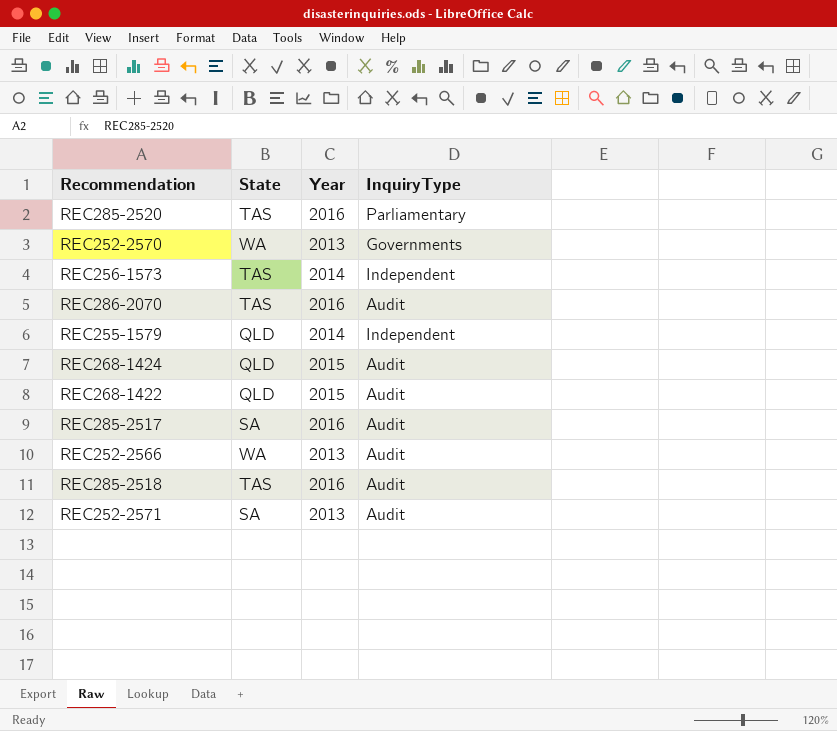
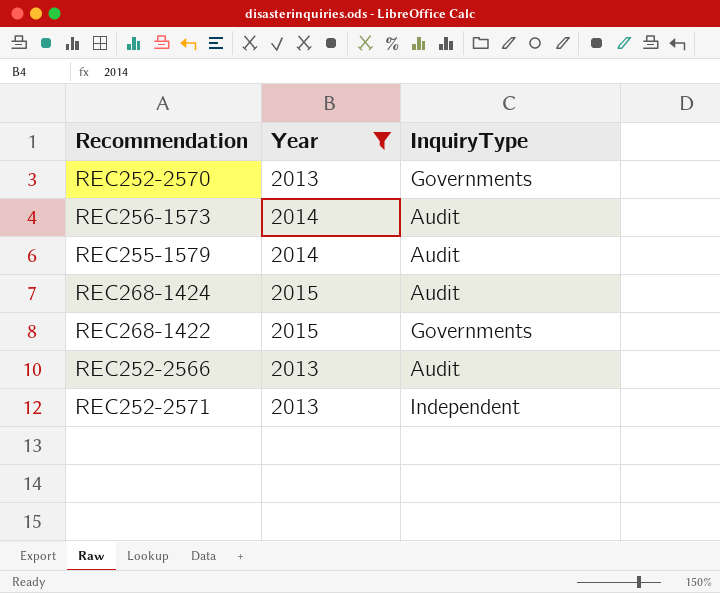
filter: none -> Year != 2016
column State | position: 2 -> none
REC256-1573 | InquiryType: Independent -> Audit
REC255-1579 | InquiryType: Independent -> Audit
REC268-1422 | InquiryType: Audit -> Governments
REC252-2571 | InquiryType: Audit -> Independent

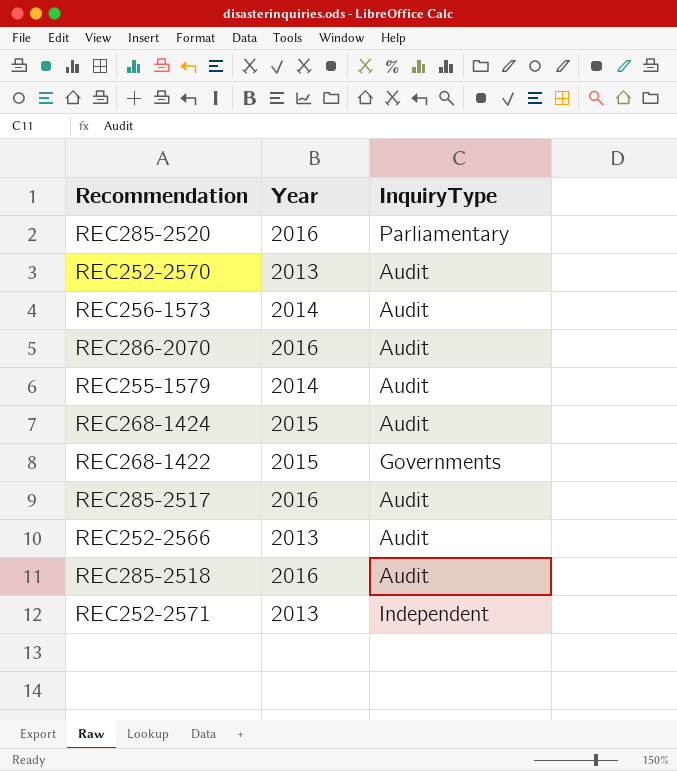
filter: Year != 2016 -> none
REC252-2570 | InquiryType: Governments -> Audit

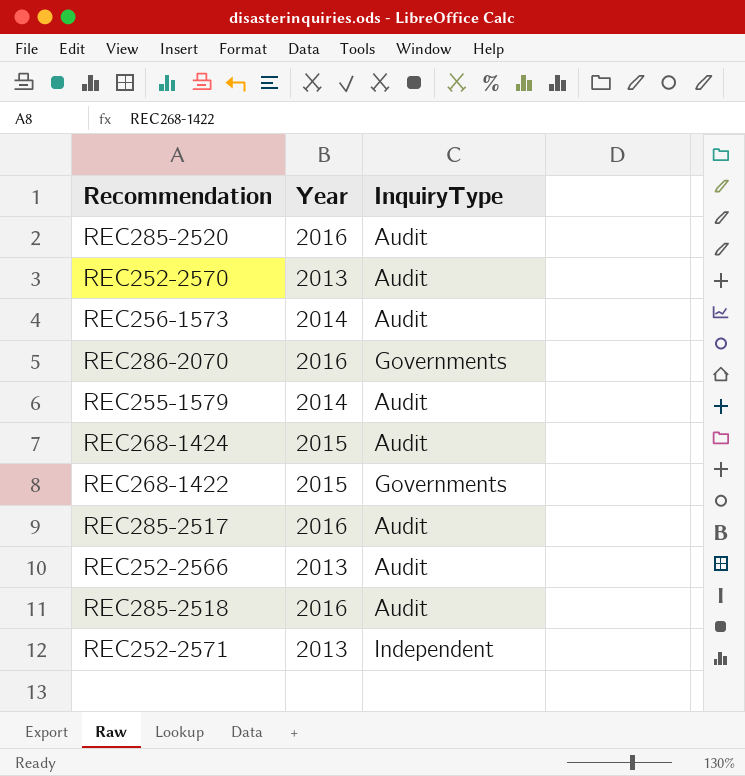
REC285-2520 | InquiryType: Parliamentary -> Audit
REC286-2070 | InquiryType: Audit -> Governments

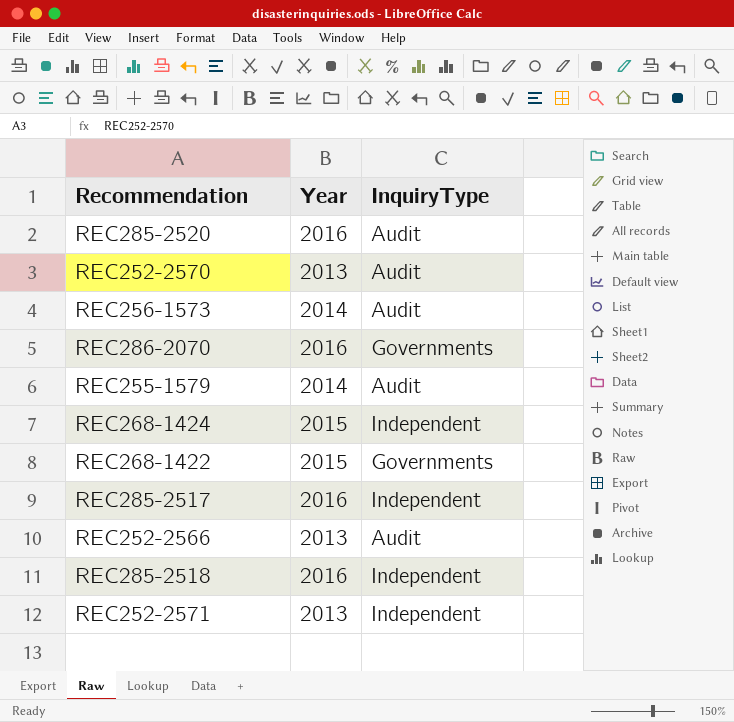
REC268-1424 | InquiryType: Audit -> Independent
REC285-2517 | InquiryType: Audit -> Independent
REC285-2518 | InquiryType: Audit -> Independent

